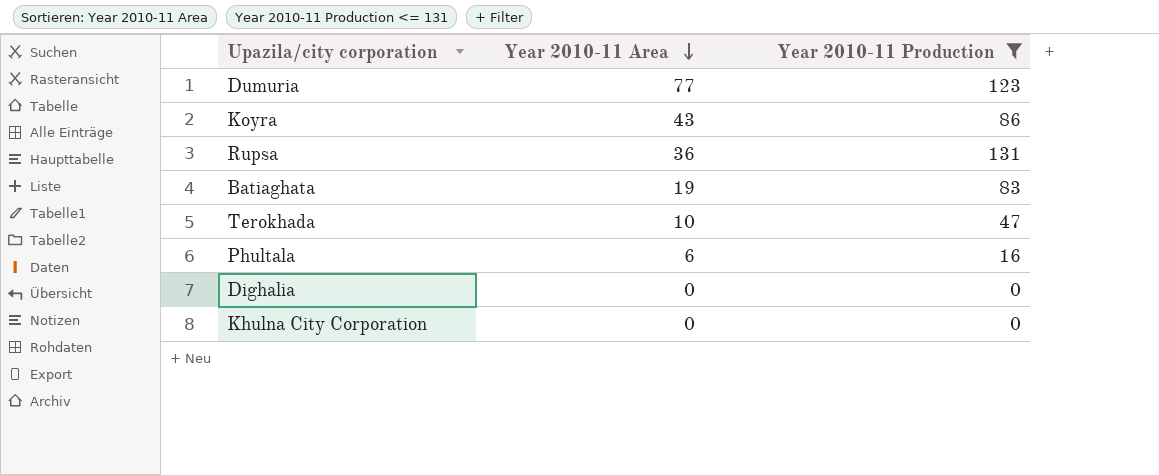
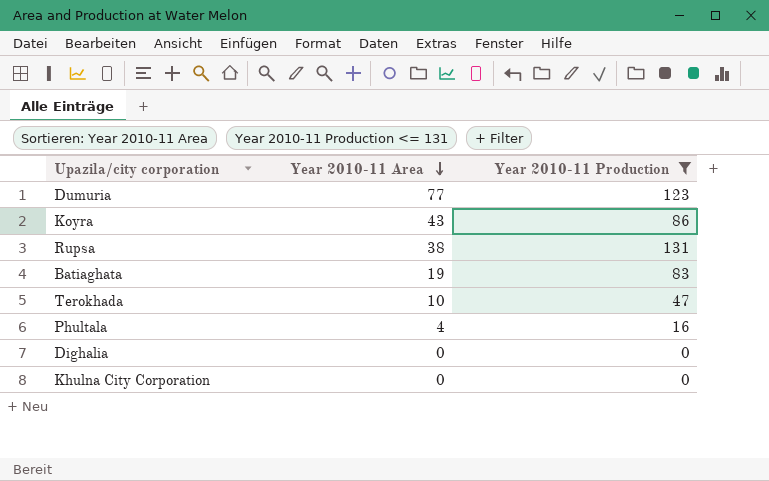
Rupsa | Year 2010-11 Area: 36 -> 38
Phultala | Year 2010-11 Area: 6 -> 4

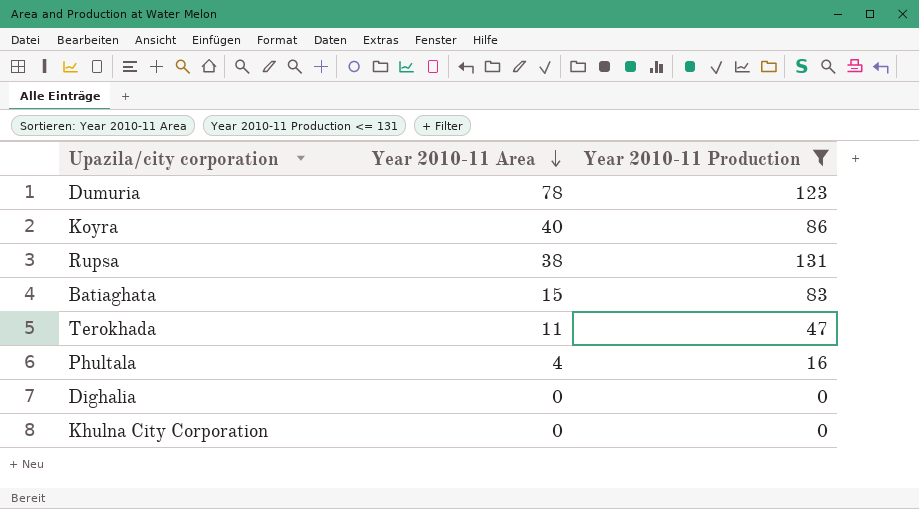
Dumuria | Year 2010-11 Area: 77 -> 78
Koyra | Year 2010-11 Area: 43 -> 40
Batiaghata | Year 2010-11 Area: 19 -> 15
Terokhada | Year 2010-11 Area: 10 -> 11

